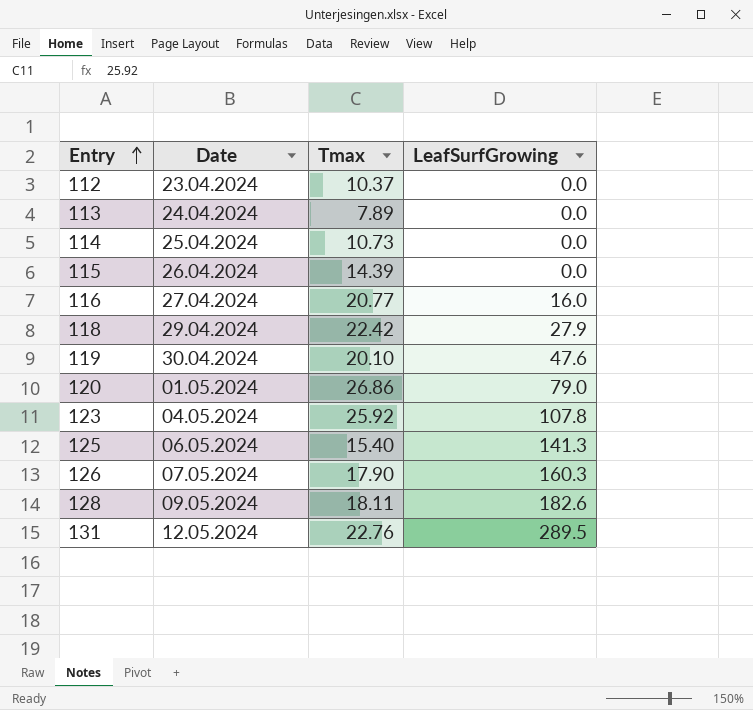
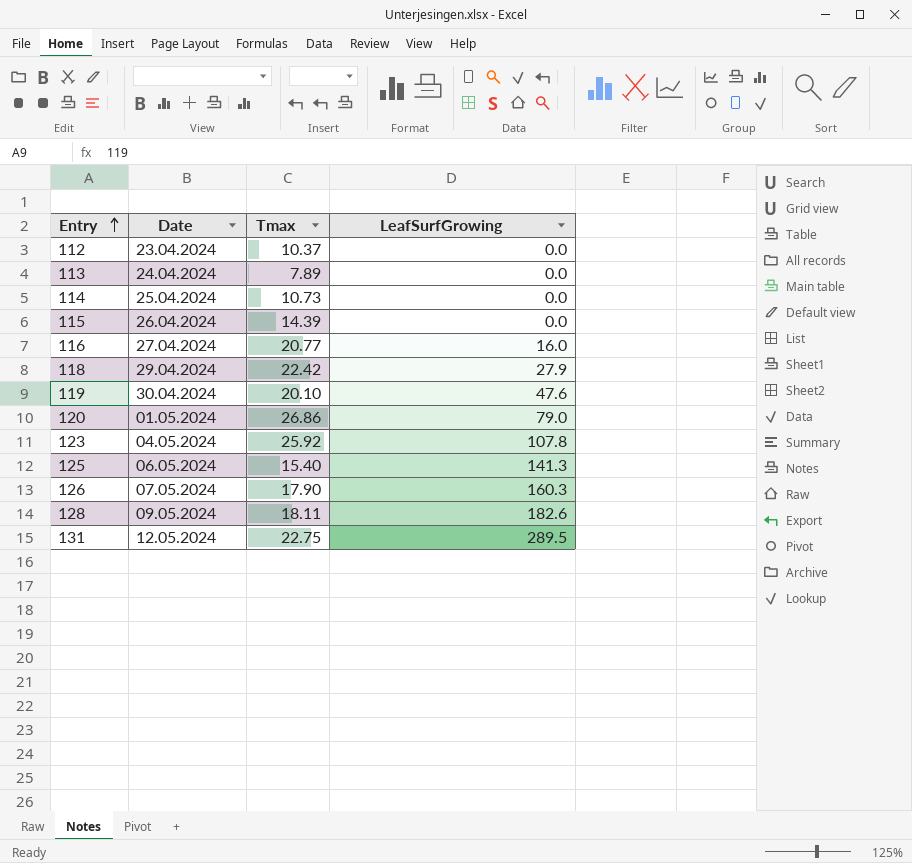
131 | Tmax: 22.76 -> 22.75

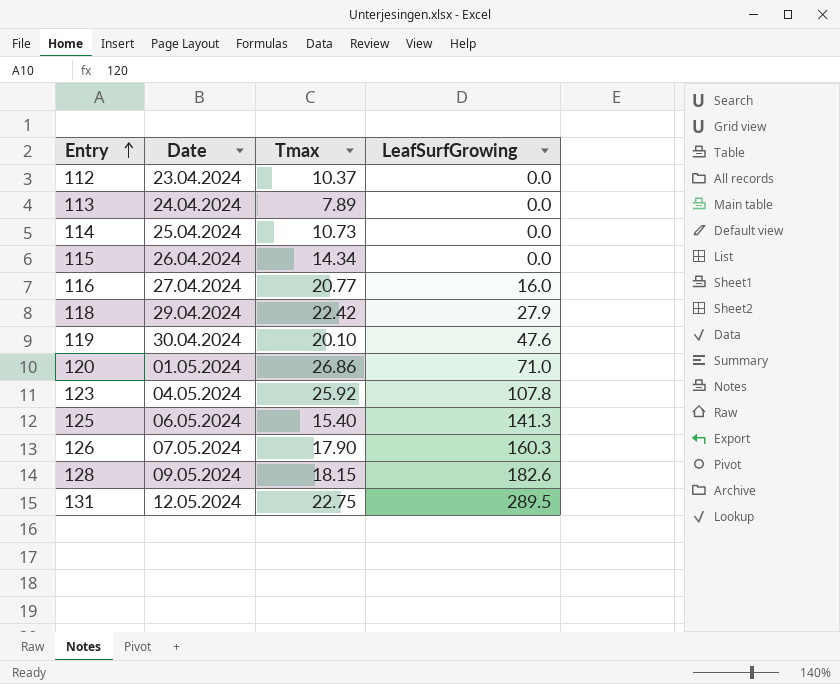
115 | Tmax: 14.39 -> 14.34
120 | LeafSurfGrowing: 79.0 -> 71.0
128 | Tmax: 18.11 -> 18.15

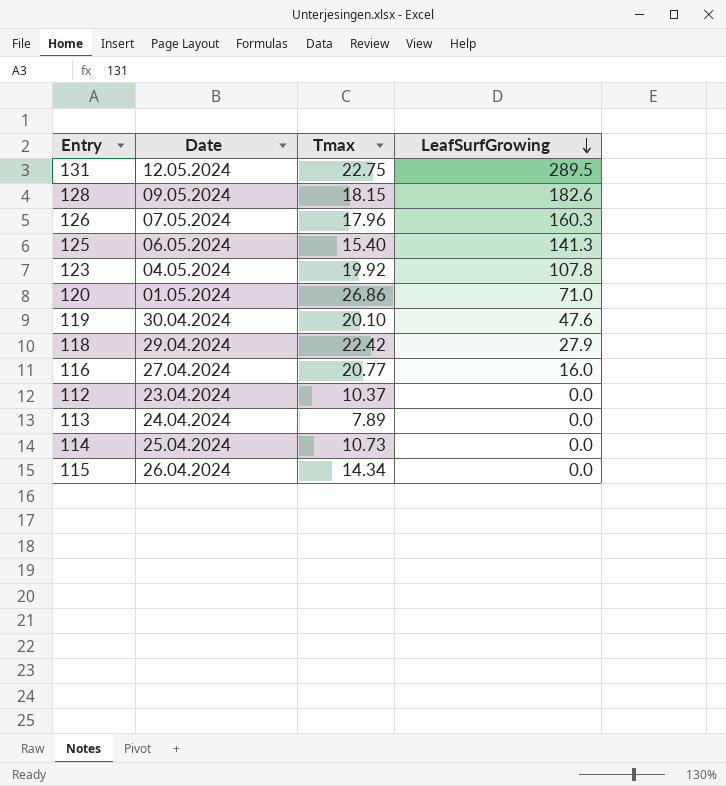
row order: Entry ascending -> LeafSurfGrowing descending
126 | Tmax: 17.90 -> 17.96
123 | Tmax: 25.92 -> 19.92

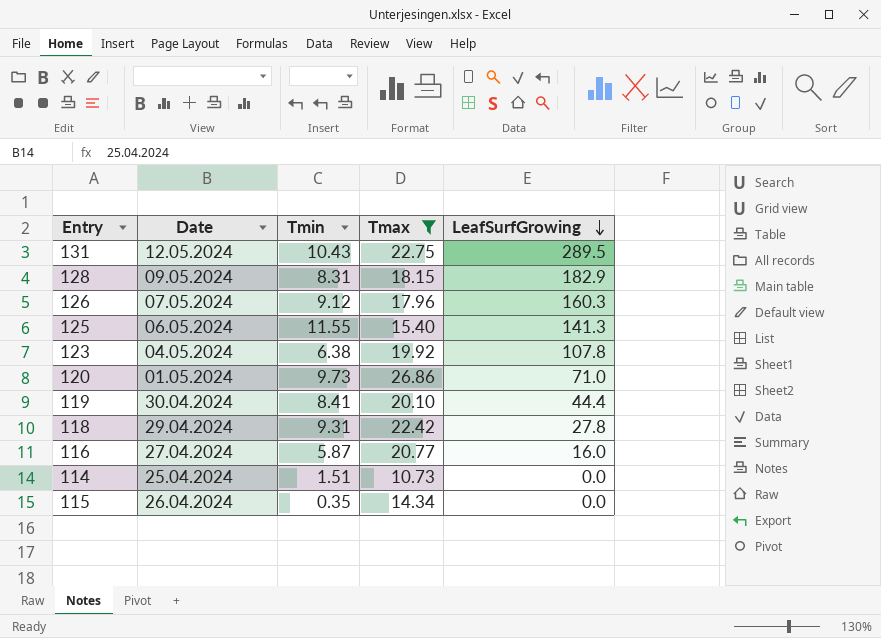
filter: none -> Tmax >= 10.73
column Tmin | position: none -> 3
128 | LeafSurfGrowing: 182.6 -> 182.9
119 | LeafSurfGrowing: 47.6 -> 44.4
118 | LeafSurfGrowing: 27.9 -> 27.8

